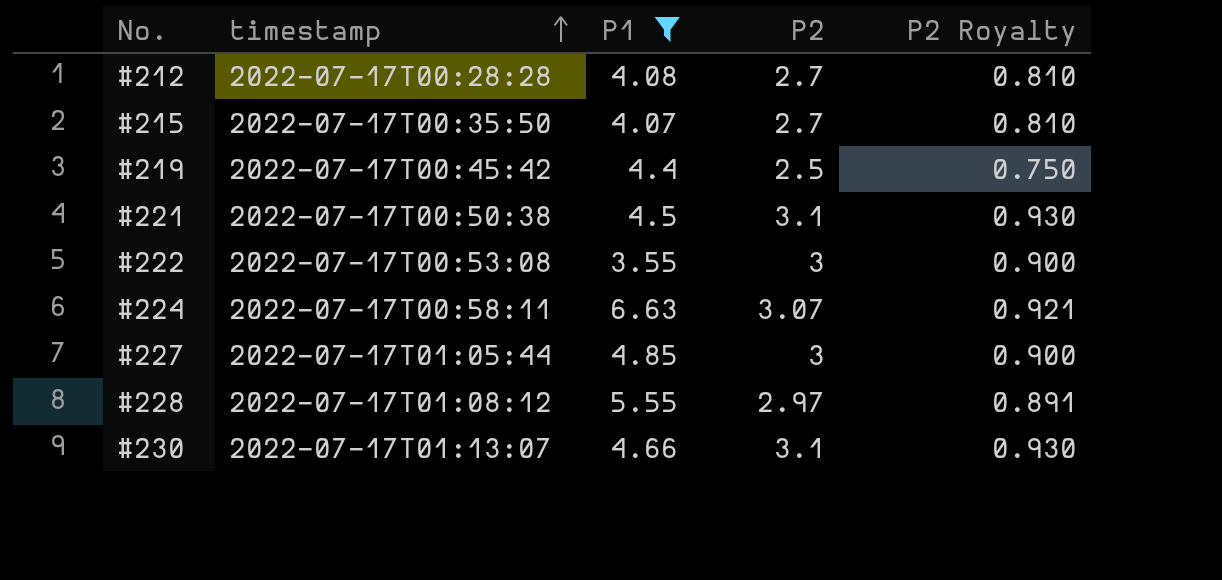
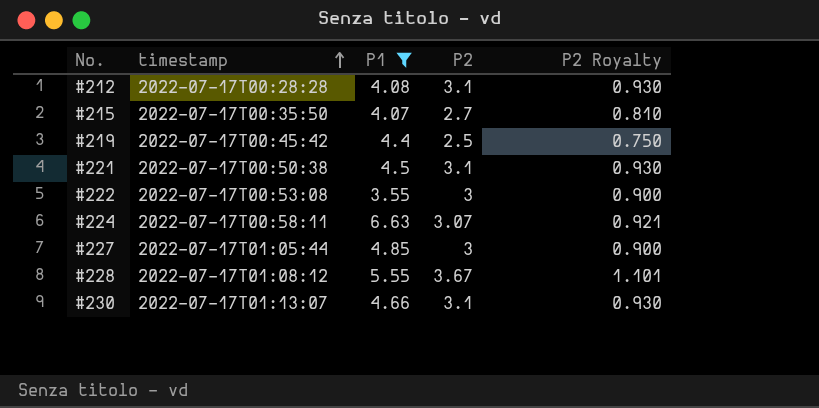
#212 | P2: 2.7 -> 3.1
#212 | P2 Royalty: 0.810 -> 0.930
#228 | P2: 2.97 -> 3.67
#228 | P2 Royalty: 0.891 -> 1.101

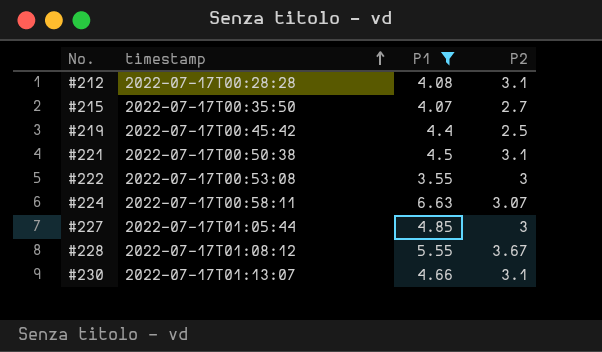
column P2 Royalty | formula: [P2] * 0.3 -> none

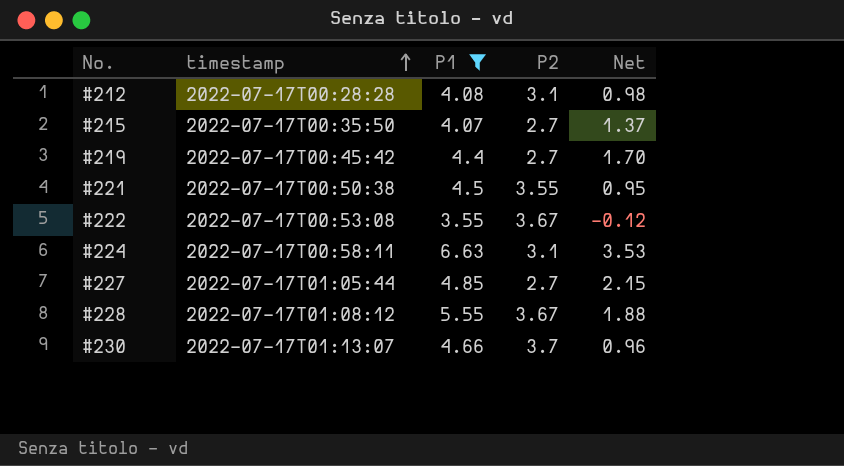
column Net | formula: none -> [P1] - [P2]
#219 | P2: 2.5 -> 2.7
#221 | P2: 3.1 -> 3.55
#222 | P2: 3 -> 3.67
#224 | P2: 3.07 -> 3.1
#227 | P2: 3 -> 2.7
#230 | P2: 3.1 -> 3.7

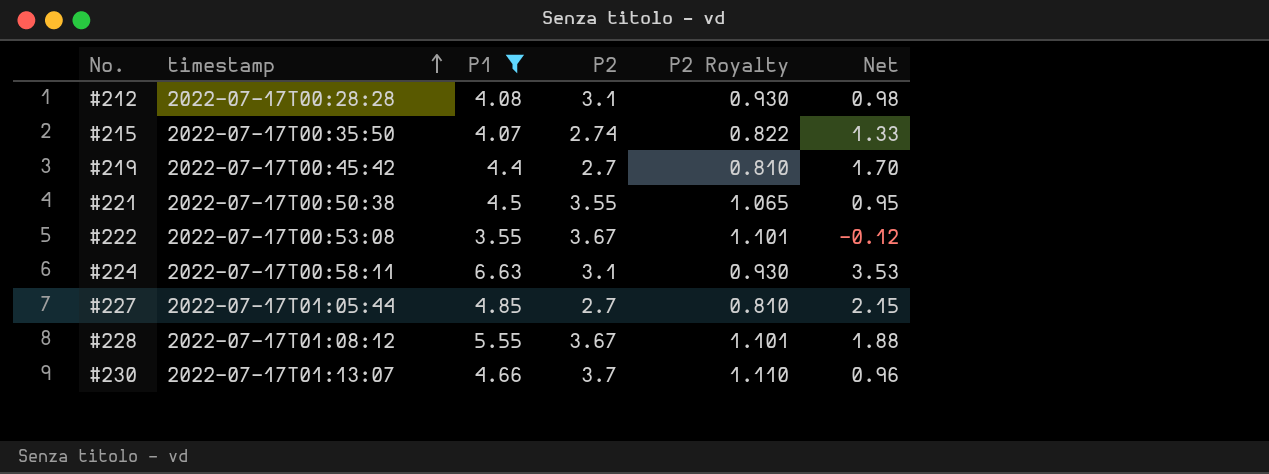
column P2 Royalty | formula: none -> [P2] * 0.3
#215 | P2: 2.7 -> 2.74
#215 | Net: 1.37 -> 1.33

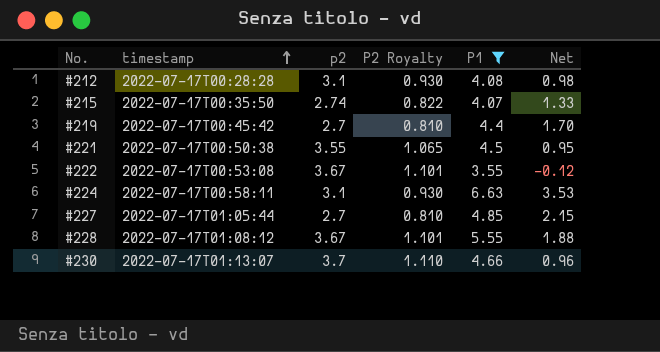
column name: P2 -> p2
column P1 | position: 3 -> 5

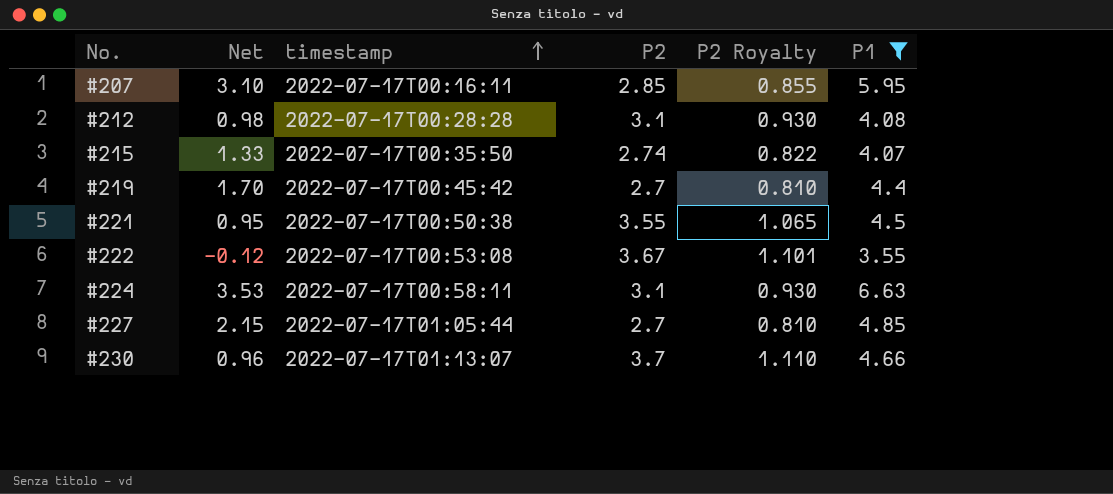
column Net | position: 6 -> 2
column name: p2 -> P2
row #228: 2022-07-17T01:08:12 | 3.67 | 1.101 | 5.55 | 1.88 -> none
row #207: none -> 3.10 | 2022-07-17T00:16:11 | 2.85 | 0.855 | 5.95

